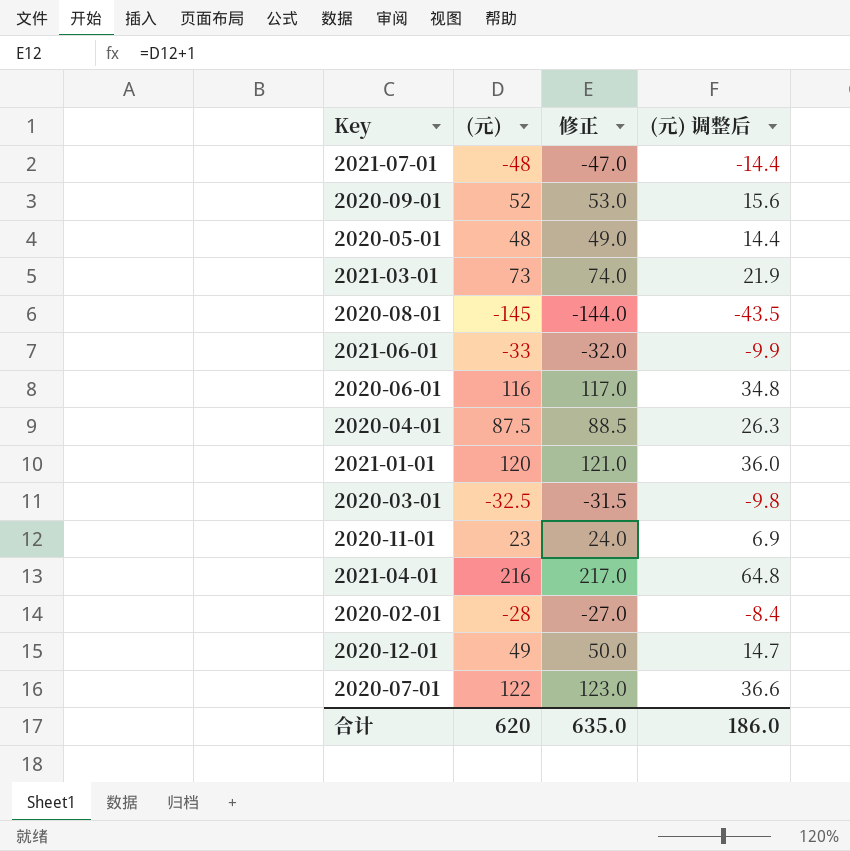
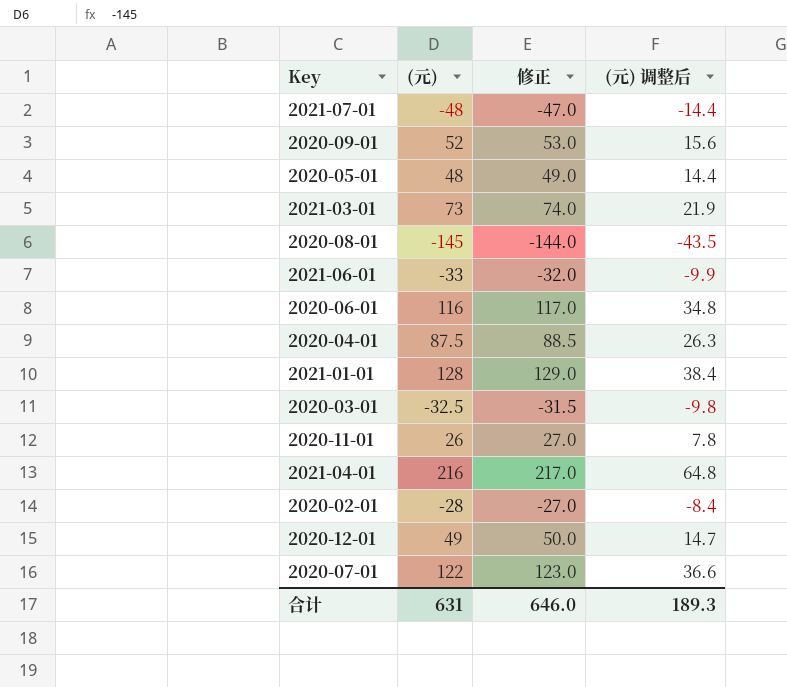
2021-01-01 | (元): 120 -> 128
2021-01-01 | 修正: 121.0 -> 129.0
2021-01-01 | (元) 调整后: 36.0 -> 38.4
2020-11-01 | (元): 23 -> 26
2020-11-01 | 修正: 24.0 -> 27.0
2020-11-01 | (元) 调整后: 6.9 -> 7.8
合计 | (元): 620 -> 631
合计 | 修正: 635.0 -> 646.0
合计 | (元) 调整后: 186.0 -> 189.3

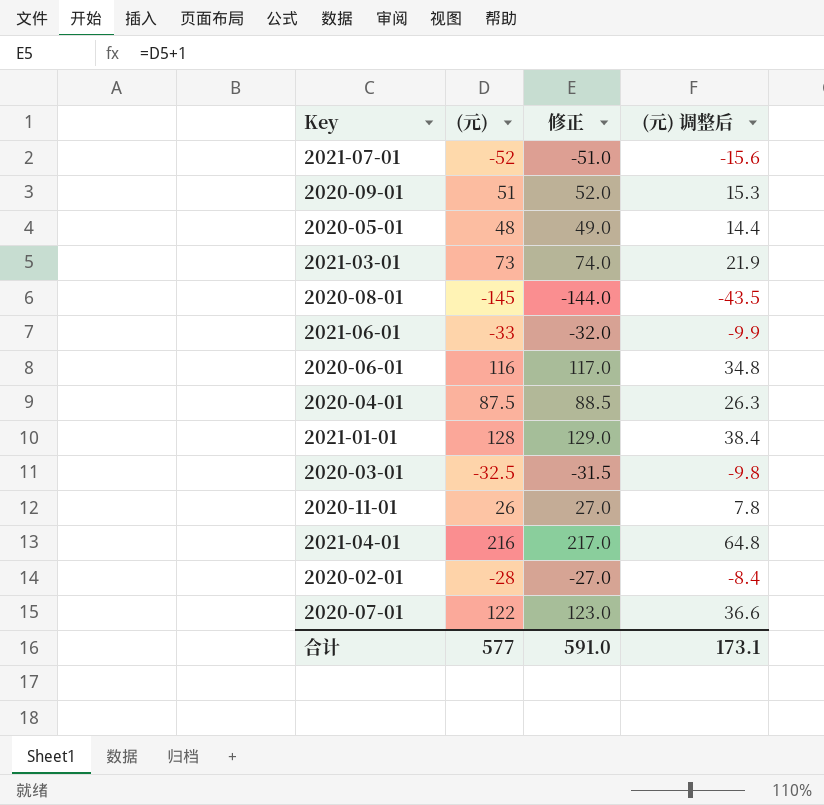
row 2020-12-01: 49 | 50.0 | 14.7 -> none
2021-07-01 | (元): -48 -> -52
2021-07-01 | 修正: -47.0 -> -51.0
2021-07-01 | (元) 调整后: -14.4 -> -15.6
2020-09-01 | (元): 52 -> 51
2020-09-01 | 修正: 53.0 -> 52.0
2020-09-01 | (元) 调整后: 15.6 -> 15.3
合计 | (元): 631 -> 577
合计 | 修正: 646.0 -> 591.0
合计 | (元) 调整后: 189.3 -> 173.1

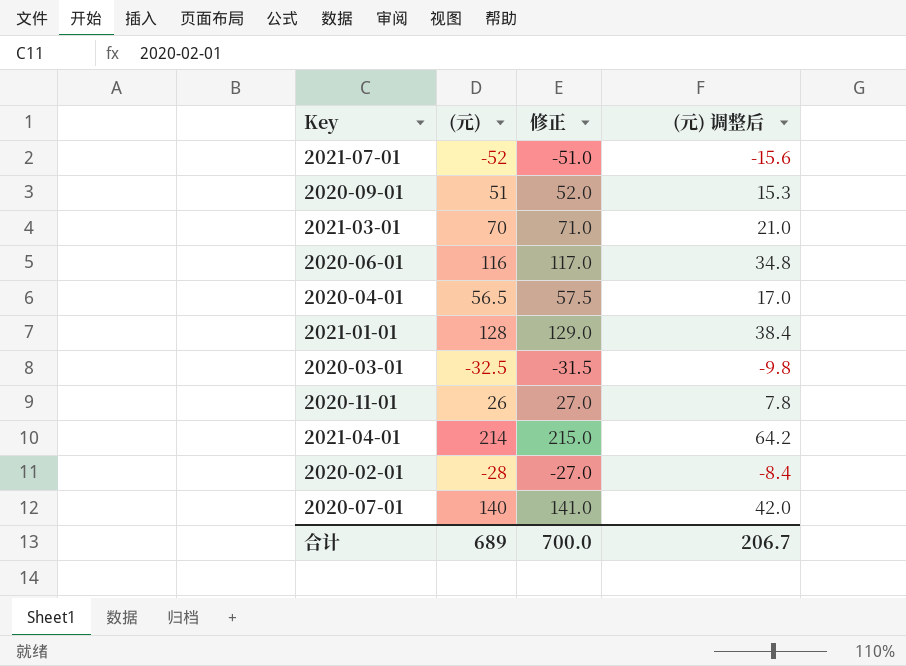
row 2020-05-01: 48 | 49.0 | 14.4 -> none
row 2020-08-01: -145 | -144.0 | -43.5 -> none
row 2021-06-01: -33 | -32.0 | -9.9 -> none
2021-03-01 | (元): 73 -> 70
2021-03-01 | 修正: 74.0 -> 71.0
2021-03-01 | (元) 调整后: 21.9 -> 21.0
2020-04-01 | (元): 87.5 -> 56.5
2020-04-01 | 修正: 88.5 -> 57.5
2020-04-01 | (元) 调整后: 26.3 -> 17.0
2021-04-01 | (元): 216 -> 214
2021-04-01 | 修正: 217.0 -> 215.0
2021-04-01 | (元) 调整后: 64.8 -> 64.2
2020-07-01 | (元): 122 -> 140
2020-07-01 | 修正: 123.0 -> 141.0
2020-07-01 | (元) 调整后: 36.6 -> 42.0
合计 | (元): 577 -> 689
合计 | 修正: 591.0 -> 700.0
合计 | (元) 调整后: 173.1 -> 206.7

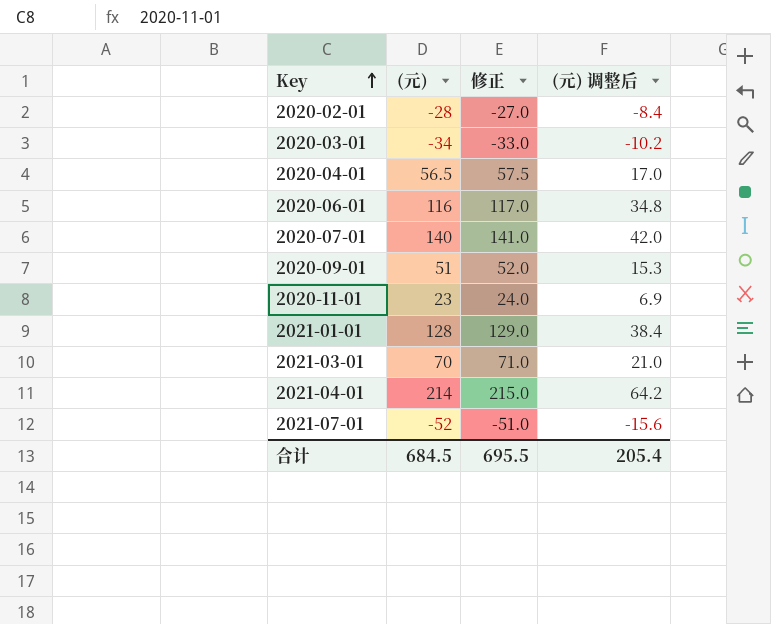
row order: none -> Key ascending
2020-03-01 | (元): -32.5 -> -34
2020-03-01 | 修正: -31.5 -> -33.0
2020-03-01 | (元) 调整后: -9.8 -> -10.2
2020-11-01 | (元): 26 -> 23
2020-11-01 | 修正: 27.0 -> 24.0
2020-11-01 | (元) 调整后: 7.8 -> 6.9
合计 | (元): 689 -> 684.5
合计 | 修正: 700.0 -> 695.5
合计 | (元) 调整后: 206.7 -> 205.4

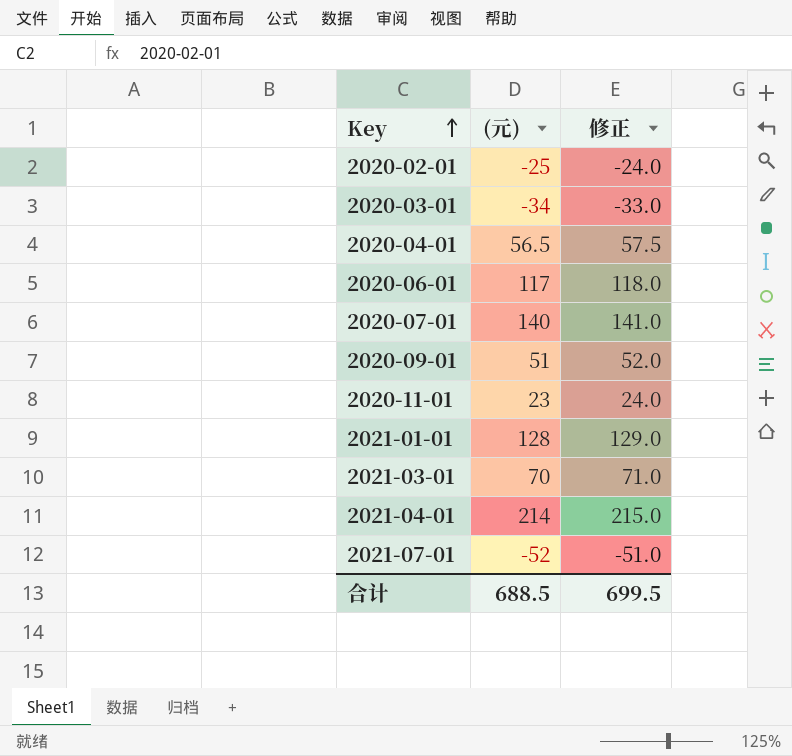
column (元) 调整后 | formula: [(元)] * 0.3 -> none
2020-02-01 | (元): -28 -> -25
2020-02-01 | 修正: -27.0 -> -24.0
2020-06-01 | (元): 116 -> 117
2020-06-01 | 修正: 117.0 -> 118.0
合计 | (元): 684.5 -> 688.5
合计 | 修正: 695.5 -> 699.5

